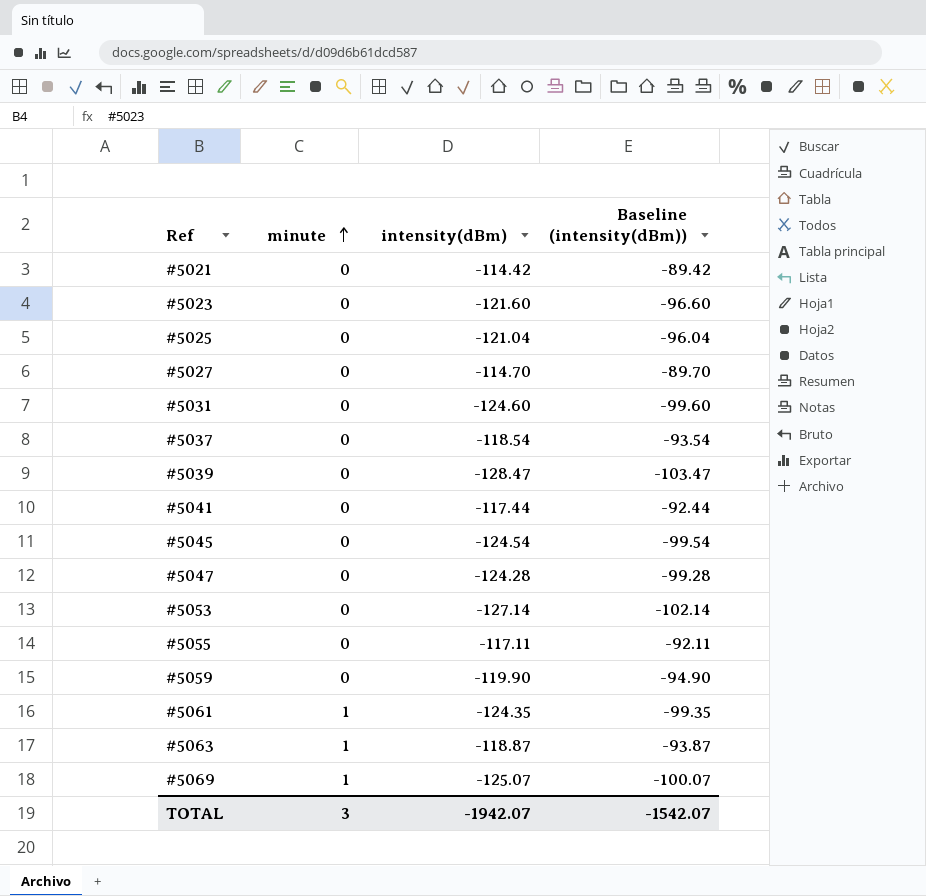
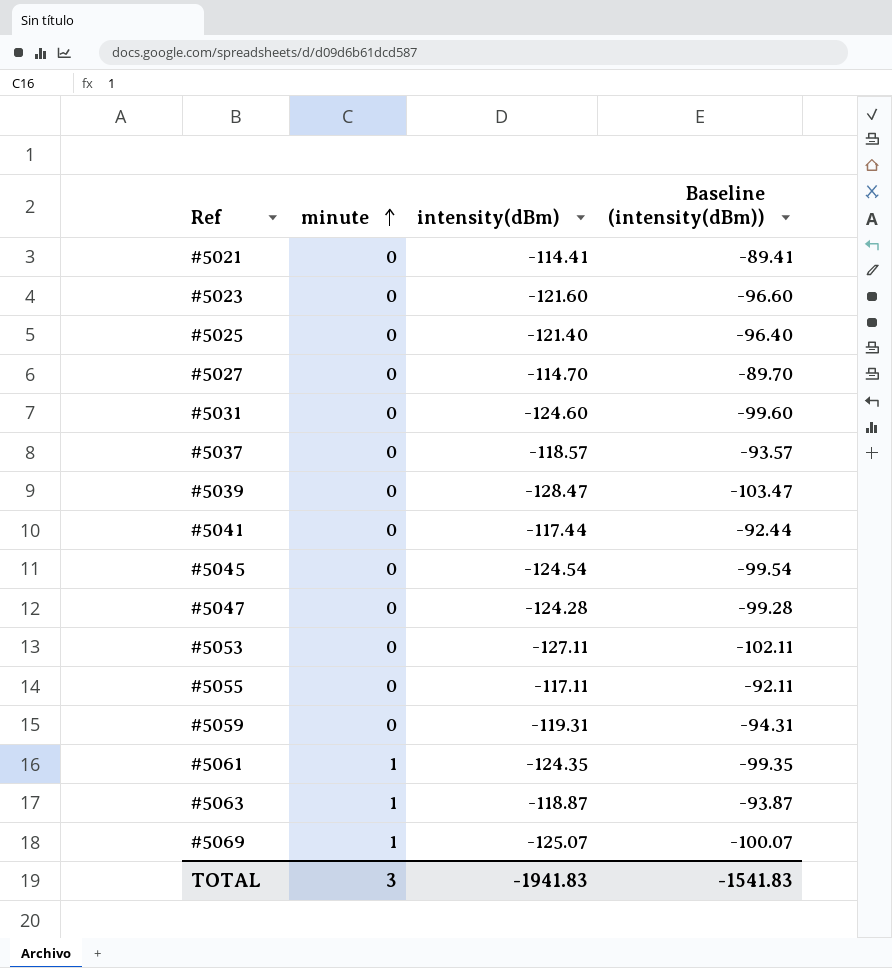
#5021 | intensity(dBm): -114.42 -> -114.41
#5021 | Baseline (intensity(dBm)): -89.42 -> -89.41
#5025 | intensity(dBm): -121.04 -> -121.40
#5025 | Baseline (intensity(dBm)): -96.04 -> -96.40
#5037 | intensity(dBm): -118.54 -> -118.57
#5037 | Baseline (intensity(dBm)): -93.54 -> -93.57
#5053 | intensity(dBm): -127.14 -> -127.11
#5053 | Baseline (intensity(dBm)): -102.14 -> -102.11
#5059 | intensity(dBm): -119.90 -> -119.31
#5059 | Baseline (intensity(dBm)): -94.90 -> -94.31
TOTAL | intensity(dBm): -1942.07 -> -1941.83
TOTAL | Baseline (intensity(dBm)): -1542.07 -> -1541.83

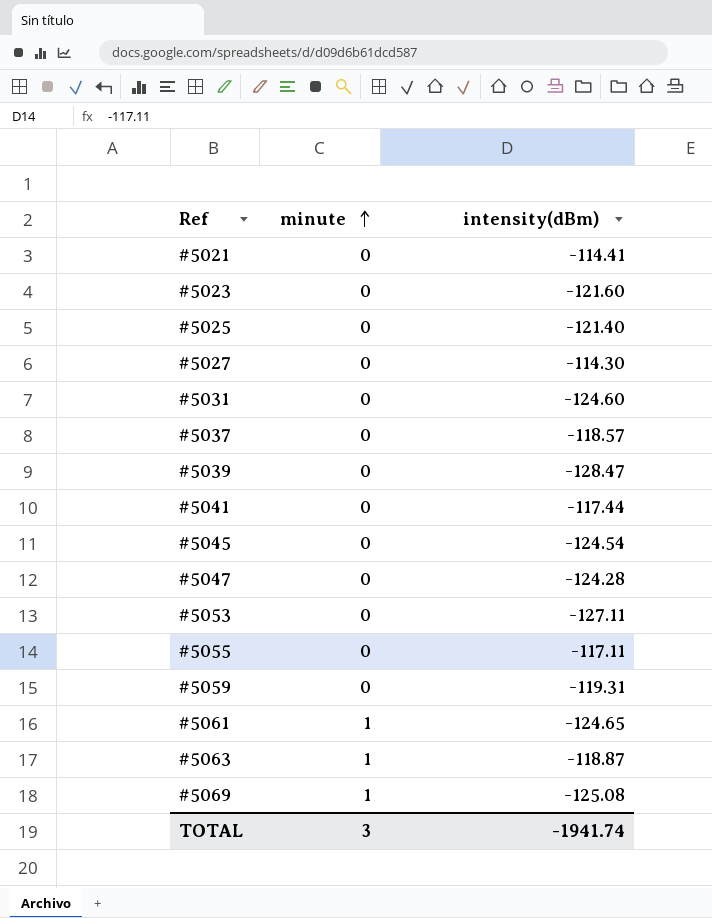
column Baseline (intensity(dBm)) | formula: [intensity(dBm)] + 25 -> none
#5027 | intensity(dBm): -114.70 -> -114.30
#5061 | intensity(dBm): -124.35 -> -124.65
#5069 | intensity(dBm): -125.07 -> -125.08
TOTAL | intensity(dBm): -1941.83 -> -1941.74

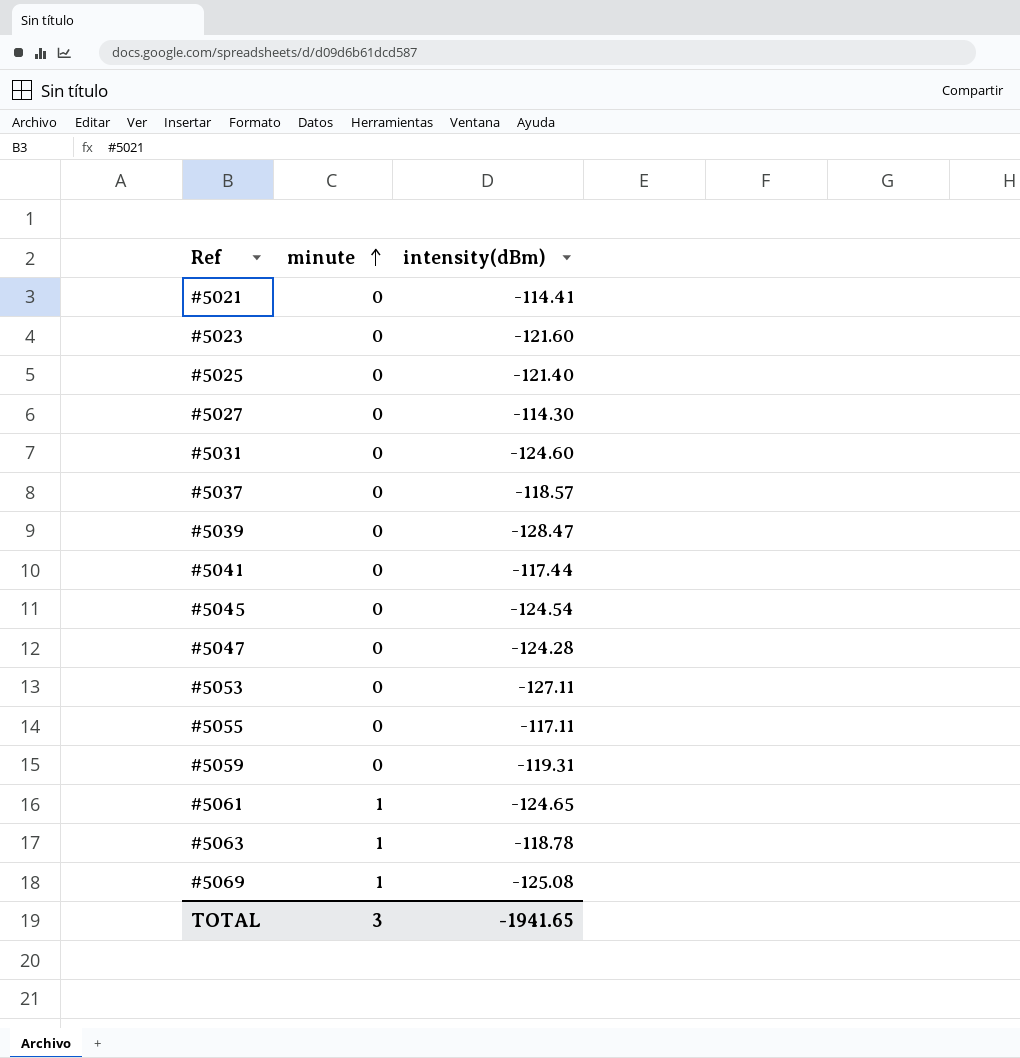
#5063 | intensity(dBm): -118.87 -> -118.78
TOTAL | intensity(dBm): -1941.74 -> -1941.65

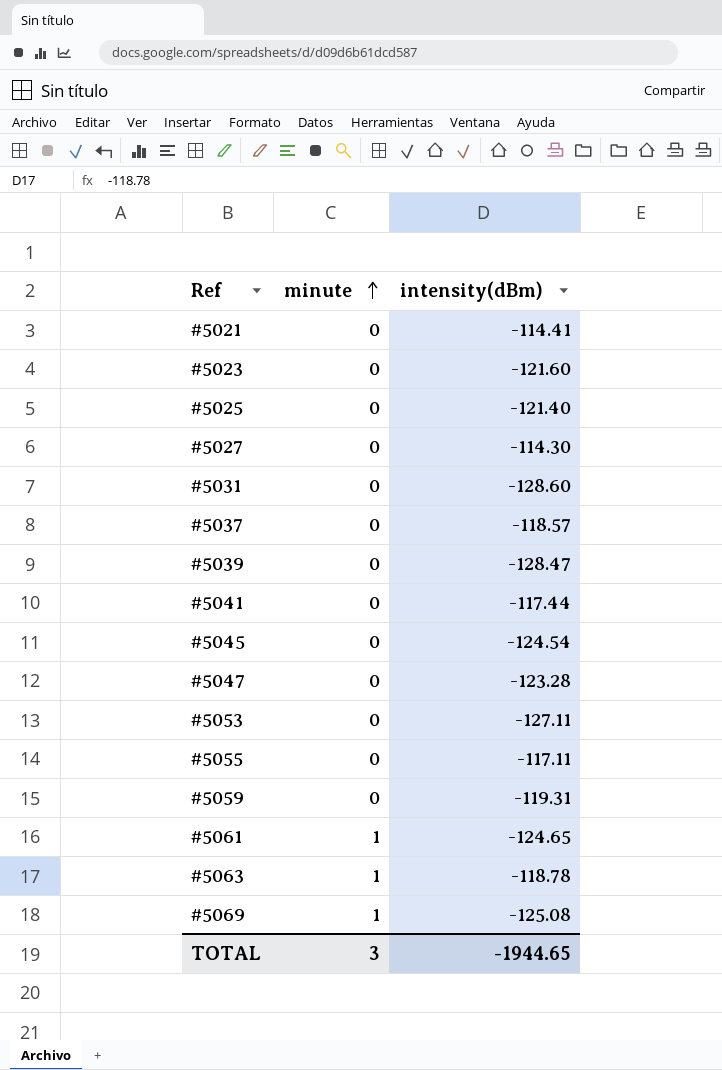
#5031 | intensity(dBm): -124.60 -> -128.60
#5047 | intensity(dBm): -124.28 -> -123.28
TOTAL | intensity(dBm): -1941.65 -> -1944.65

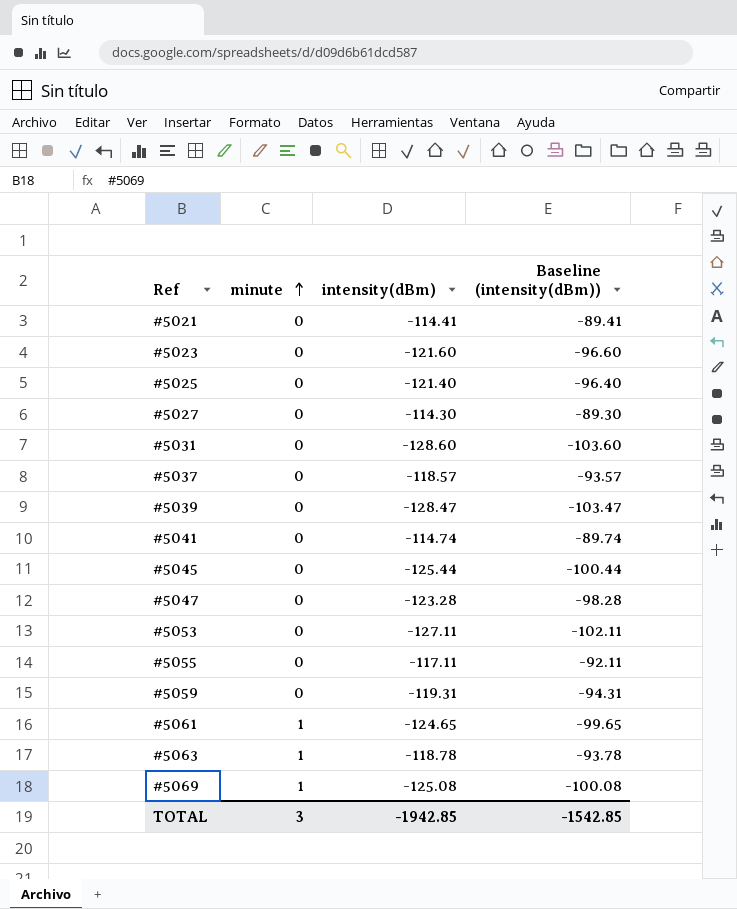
column Baseline (intensity(dBm)) | formula: none -> [intensity(dBm)] + 25
#5041 | intensity(dBm): -117.44 -> -114.74
#5045 | intensity(dBm): -124.54 -> -125.44
TOTAL | intensity(dBm): -1944.65 -> -1942.85

